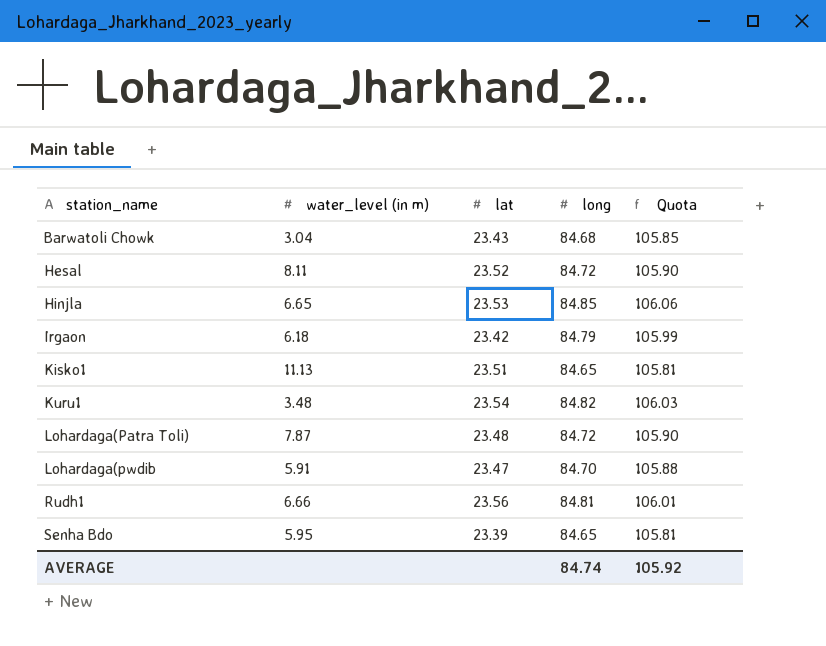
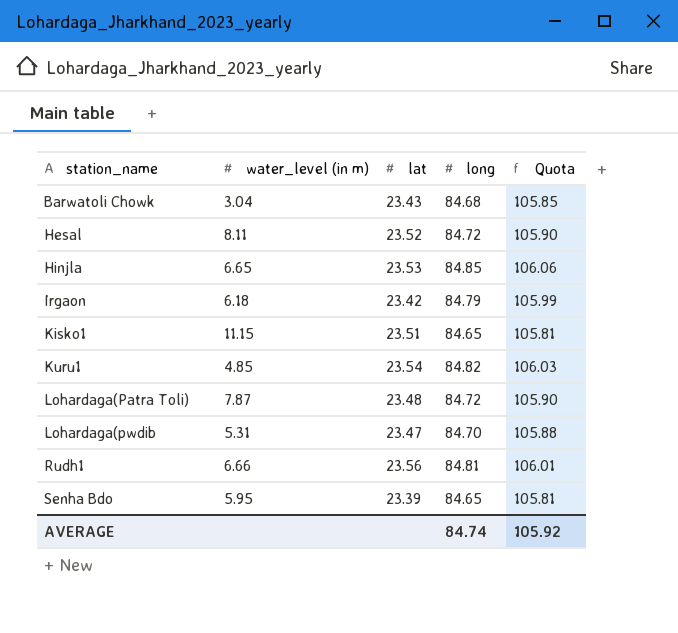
Kisko1 | water_level (in m): 11.13 -> 11.15
Kuru1 | water_level (in m): 3.48 -> 4.85
Lohardaga(pwdib | water_level (in m): 5.91 -> 5.31

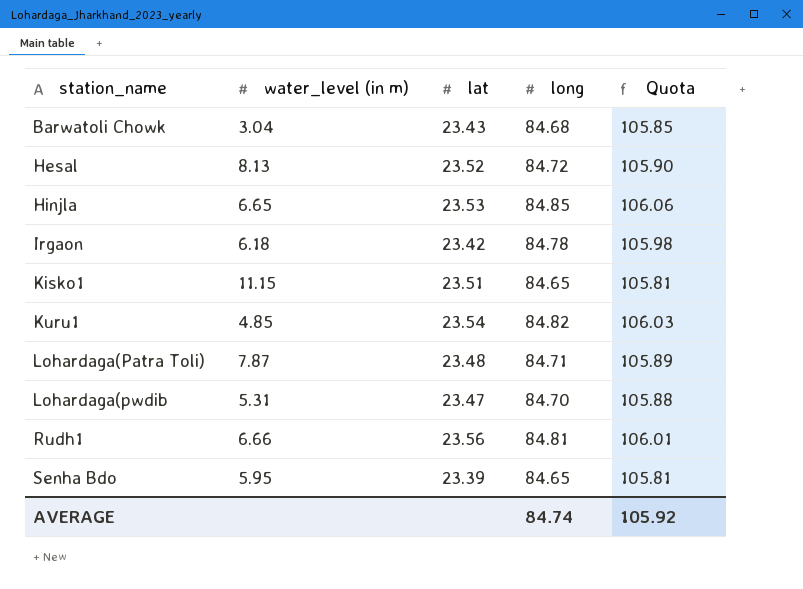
Hesal | water_level (in m): 8.11 -> 8.13
Irgaon | long: 84.79 -> 84.78
Irgaon | Quota: 105.99 -> 105.98
Lohardaga(Patra Toli) | long: 84.72 -> 84.71
Lohardaga(Patra Toli) | Quota: 105.90 -> 105.89

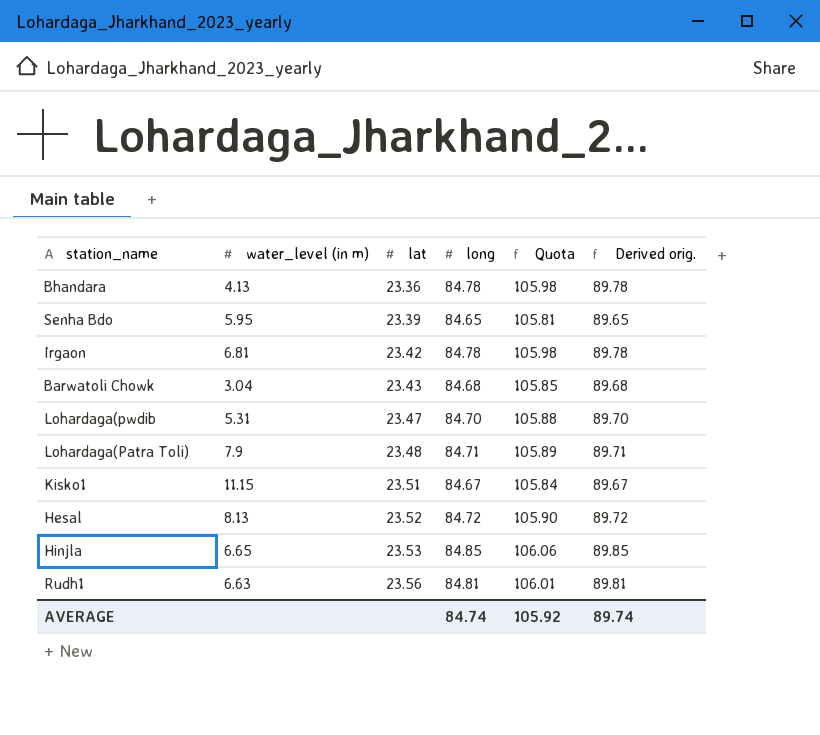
row order: station_name ascending -> lat ascending
column Derived orig. | formula: none -> [long] + 5
row Kuru1: 4.85 | 23.54 | 84.82 | 106.03 -> none
row Bhandara: none -> 4.13 | 23.36 | 84.78 | 105.98 | 89.78
Irgaon | water_level (in m): 6.18 -> 6.81
Lohardaga(Patra Toli) | water_level (in m): 7.87 -> 7.9
Kisko1 | long: 84.65 -> 84.67
Kisko1 | Quota: 105.81 -> 105.84
Rudh1 | water_level (in m): 6.66 -> 6.63

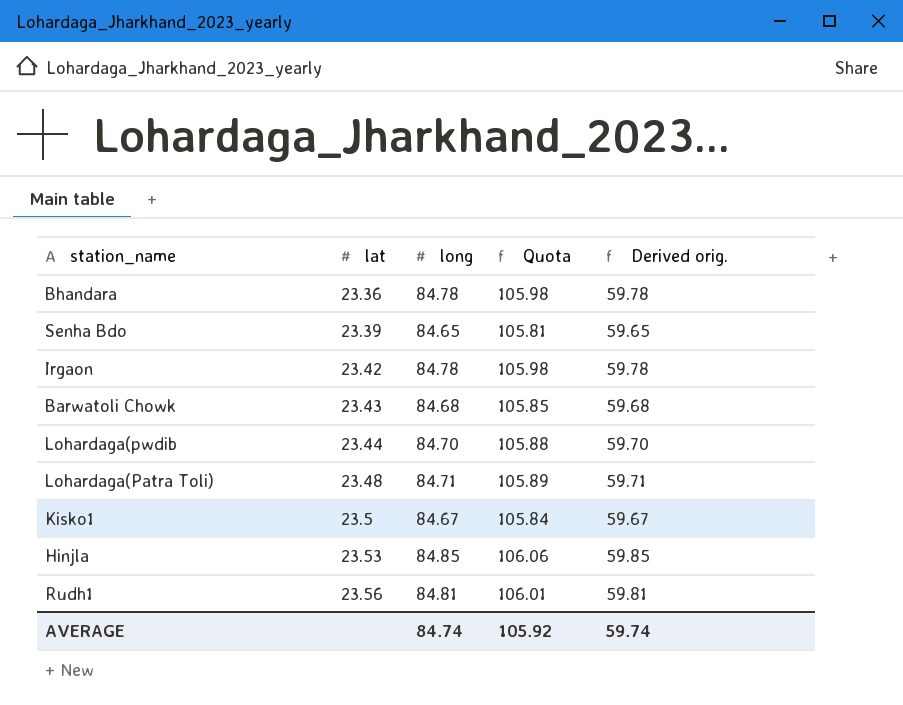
column water_level (in m) | position: 2 -> none
column Derived orig. | formula: [long] + 5 -> [long] - 25
row Hesal: 8.13 | 23.52 | 84.72 | 105.90 | 89.72 -> none
Lohardaga(pwdib | lat: 23.47 -> 23.44
Kisko1 | lat: 23.51 -> 23.5
AVERAGE | Derived orig.: 89.74 -> 59.74

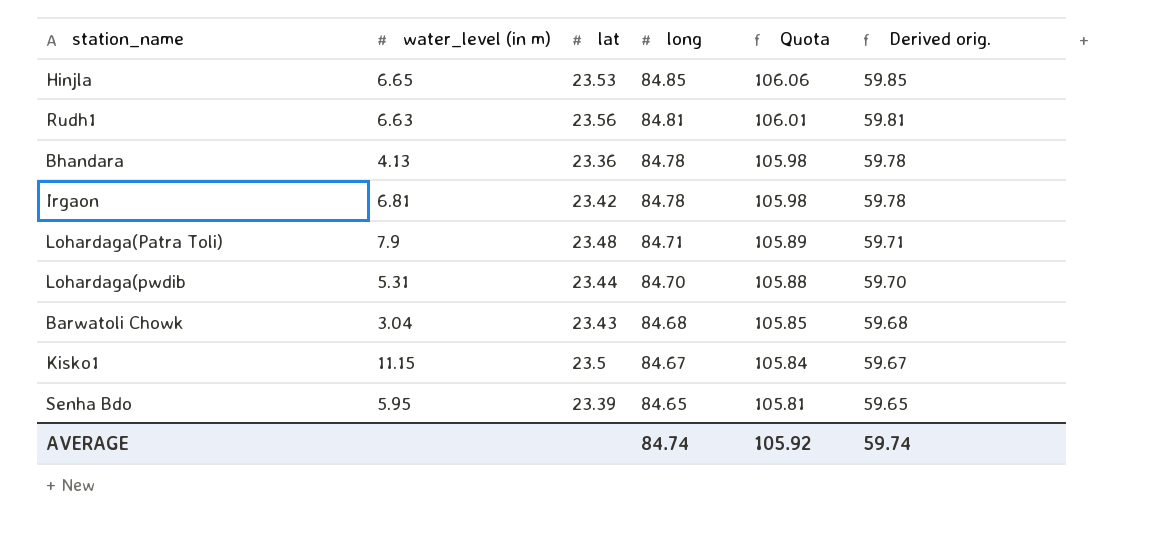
row order: lat ascending -> long descending
column water_level (in m) | position: none -> 2

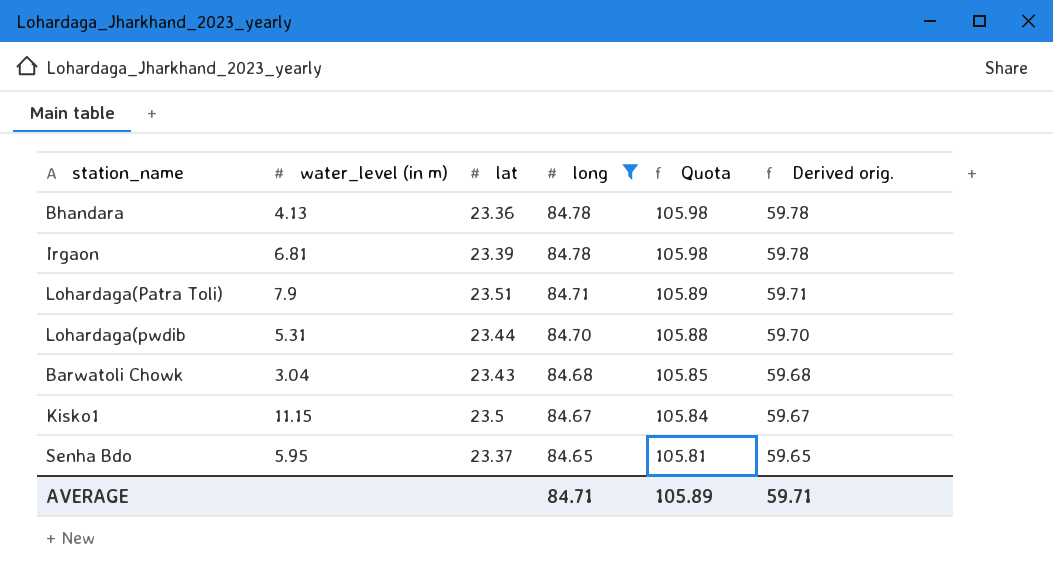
filter: none -> long <= 84.78
Irgaon | lat: 23.42 -> 23.39
Lohardaga(Patra Toli) | lat: 23.48 -> 23.51
Senha Bdo | lat: 23.39 -> 23.37
AVERAGE | long: 84.74 -> 84.71
AVERAGE | Quota: 105.92 -> 105.89
AVERAGE | Derived orig.: 59.74 -> 59.71

